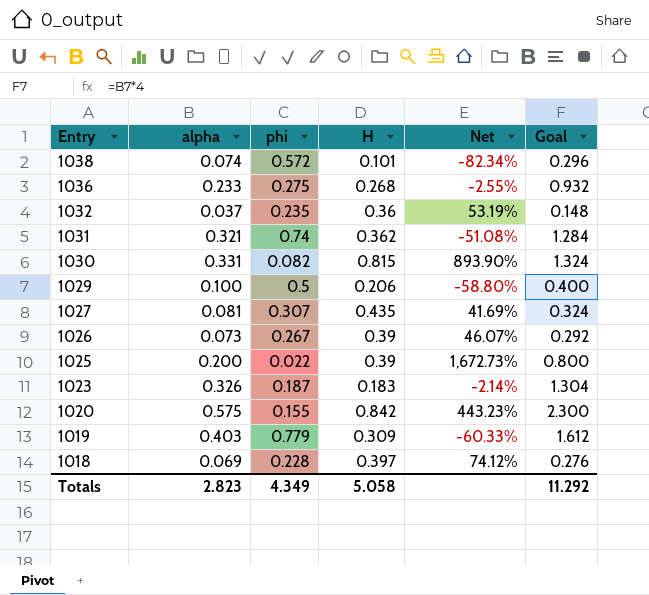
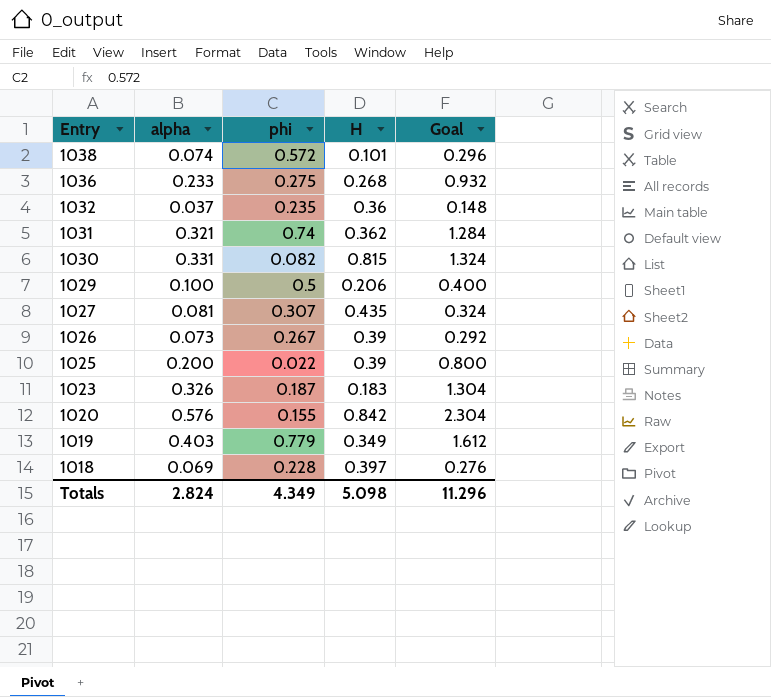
column Net | formula: ([H] - [phi]) / [phi] -> none
1020 | alpha: 0.575 -> 0.576
1020 | Goal: 2.300 -> 2.304
1019 | H: 0.309 -> 0.349
Totals | alpha: 2.823 -> 2.824
Totals | H: 5.058 -> 5.098
Totals | Goal: 11.292 -> 11.296

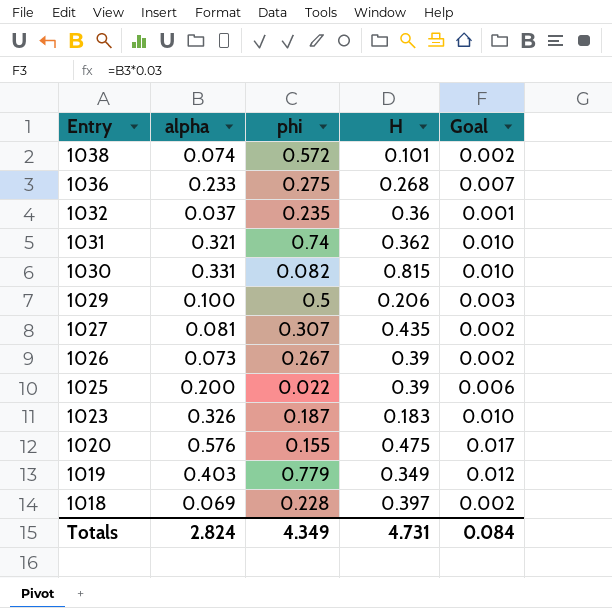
column Goal | formula: [alpha] * 4 -> [alpha] * 0.03
1020 | H: 0.842 -> 0.475
Totals | H: 5.098 -> 4.731
Totals | Goal: 11.296 -> 0.084

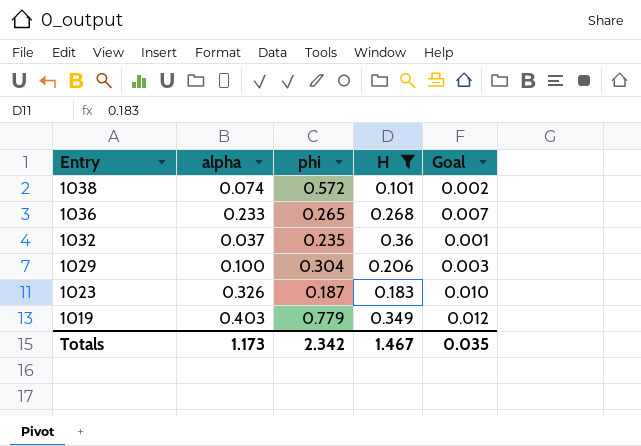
filter: none -> H <= 0.36
1036 | phi: 0.275 -> 0.265
1029 | phi: 0.5 -> 0.304
Totals | alpha: 2.824 -> 1.173
Totals | phi: 4.349 -> 2.342
Totals | H: 4.731 -> 1.467
Totals | Goal: 0.084 -> 0.035

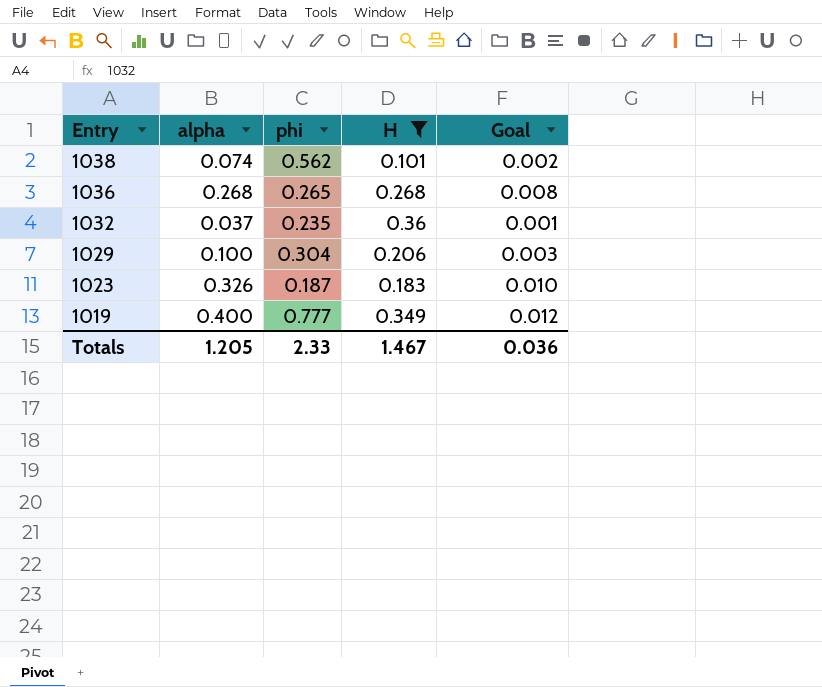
1038 | phi: 0.572 -> 0.562
1036 | alpha: 0.233 -> 0.268
1036 | Goal: 0.007 -> 0.008
1019 | alpha: 0.403 -> 0.400
1019 | phi: 0.779 -> 0.777
Totals | alpha: 1.173 -> 1.205
Totals | phi: 2.342 -> 2.33
Totals | Goal: 0.035 -> 0.036

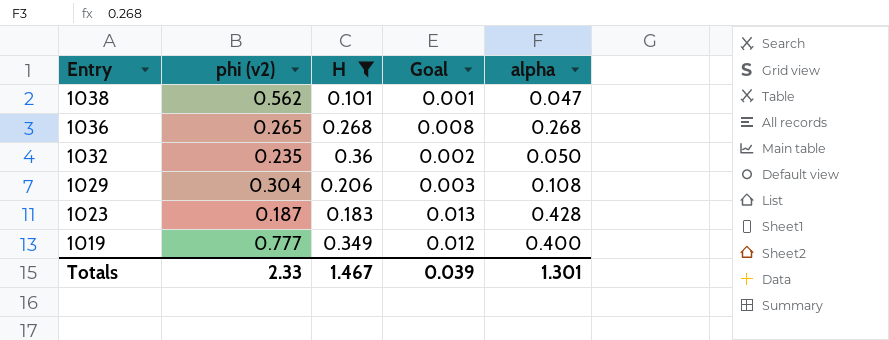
column name: phi -> phi (v2)
column alpha | position: 2 -> 5
1038 | Goal: 0.002 -> 0.001
1038 | alpha: 0.074 -> 0.047
1032 | Goal: 0.001 -> 0.002
1032 | alpha: 0.037 -> 0.050
1029 | alpha: 0.100 -> 0.108
1023 | Goal: 0.010 -> 0.013
1023 | alpha: 0.326 -> 0.428
Totals | Goal: 0.036 -> 0.039
Totals | alpha: 1.205 -> 1.301

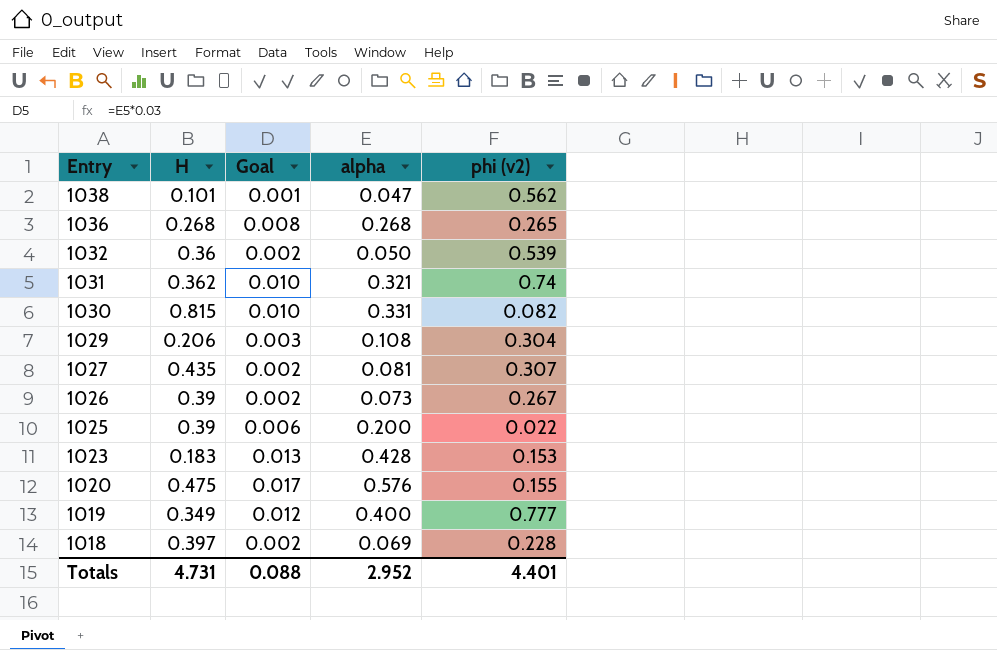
filter: H <= 0.36 -> none
column phi (v2) | position: 2 -> 5
1032 | phi (v2): 0.235 -> 0.539
1023 | phi (v2): 0.187 -> 0.153
Totals | H: 1.467 -> 4.731
Totals | Goal: 0.039 -> 0.088
Totals | alpha: 1.301 -> 2.952
Totals | phi (v2): 2.33 -> 4.401

